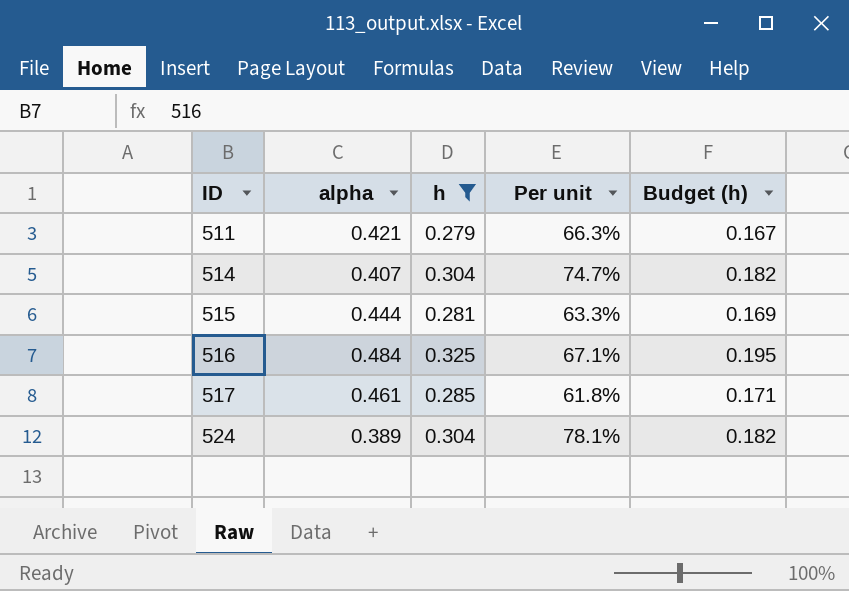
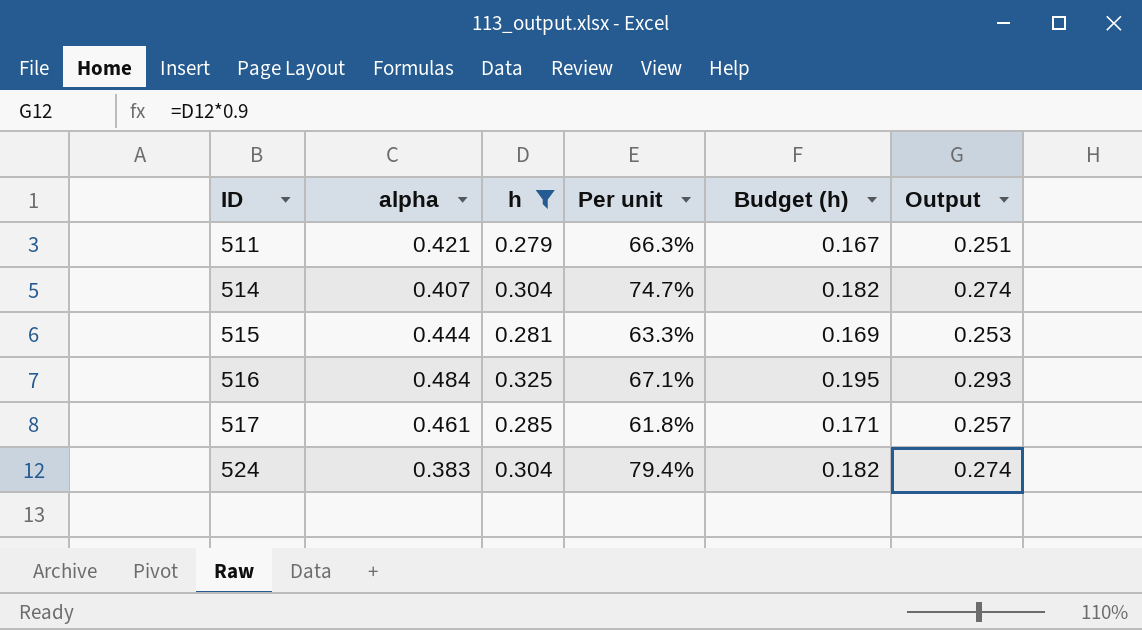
column Output | formula: none -> [h] * 0.9
524 | alpha: 0.389 -> 0.383
524 | Per unit: 78.1% -> 79.4%

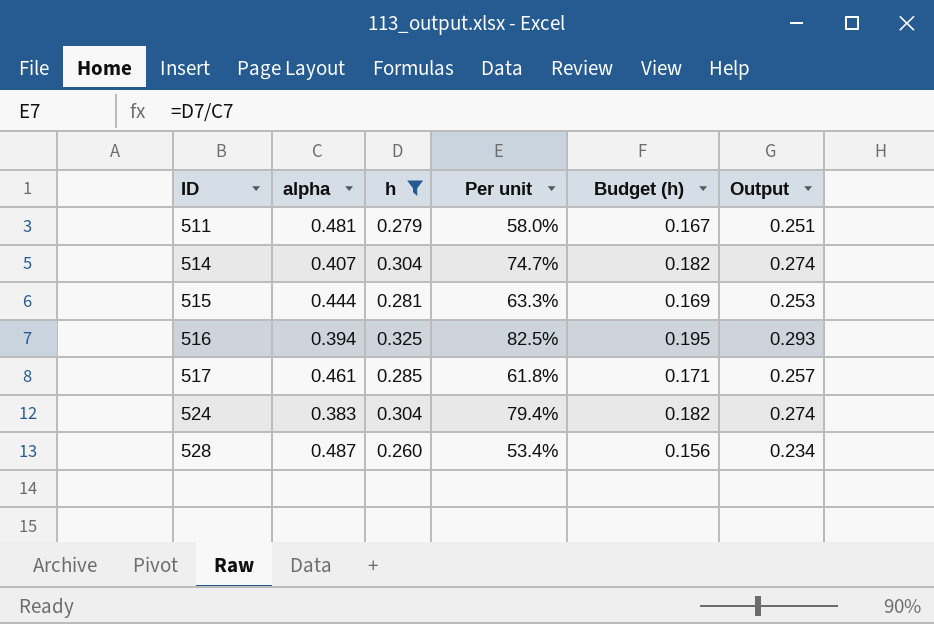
511 | alpha: 0.421 -> 0.481
511 | Per unit: 66.3% -> 58.0%
516 | alpha: 0.484 -> 0.394
516 | Per unit: 67.1% -> 82.5%
row 528: none -> 0.487 | 0.260 | 53.4% | 0.156 | 0.234

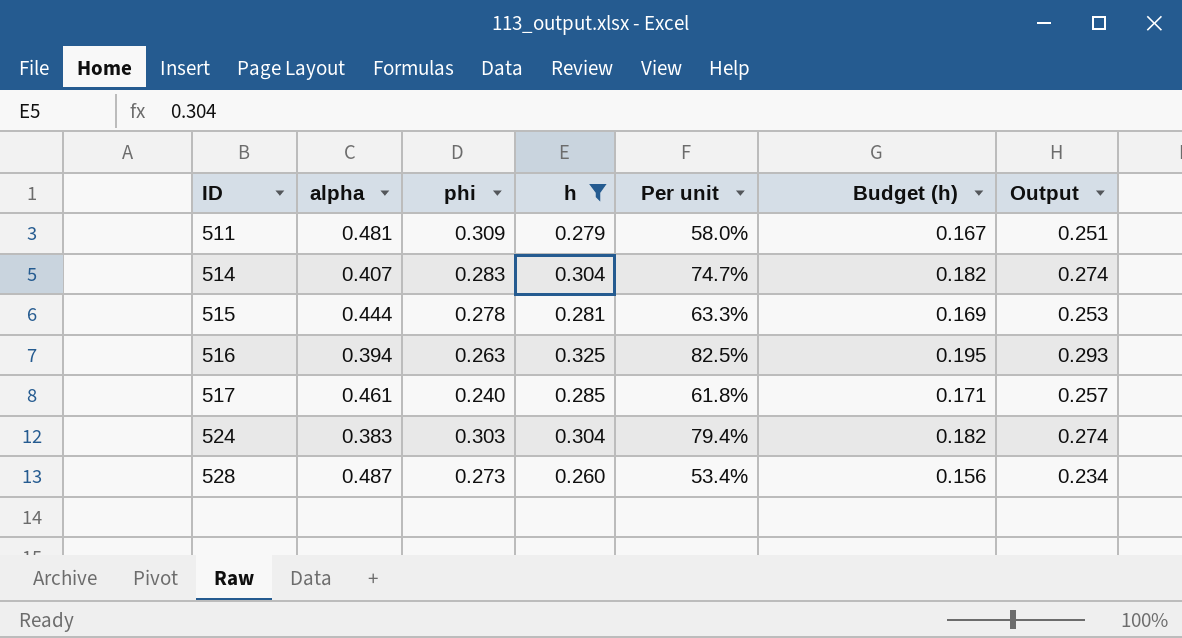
column phi | position: none -> 3

